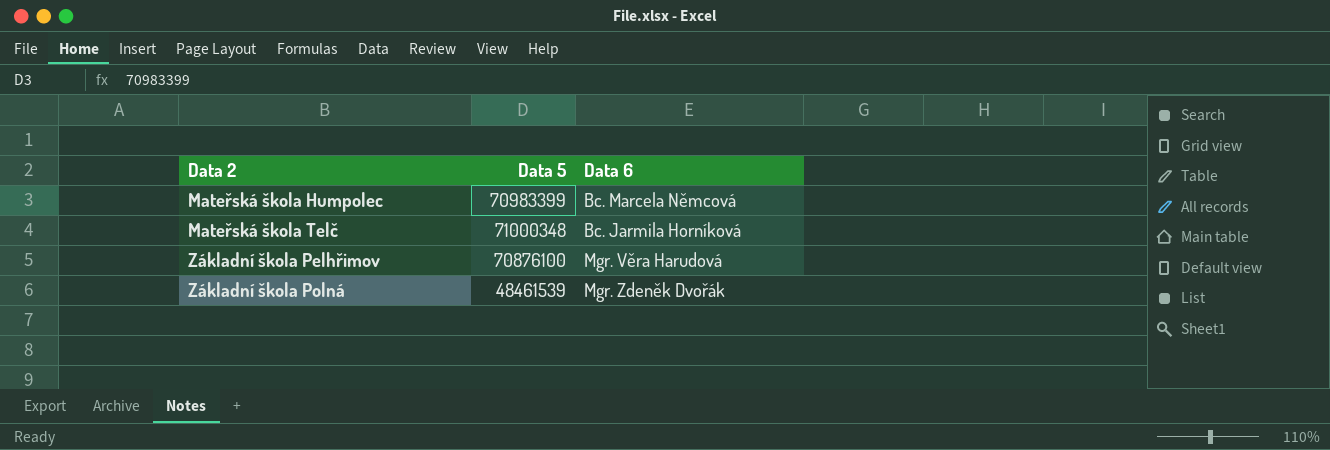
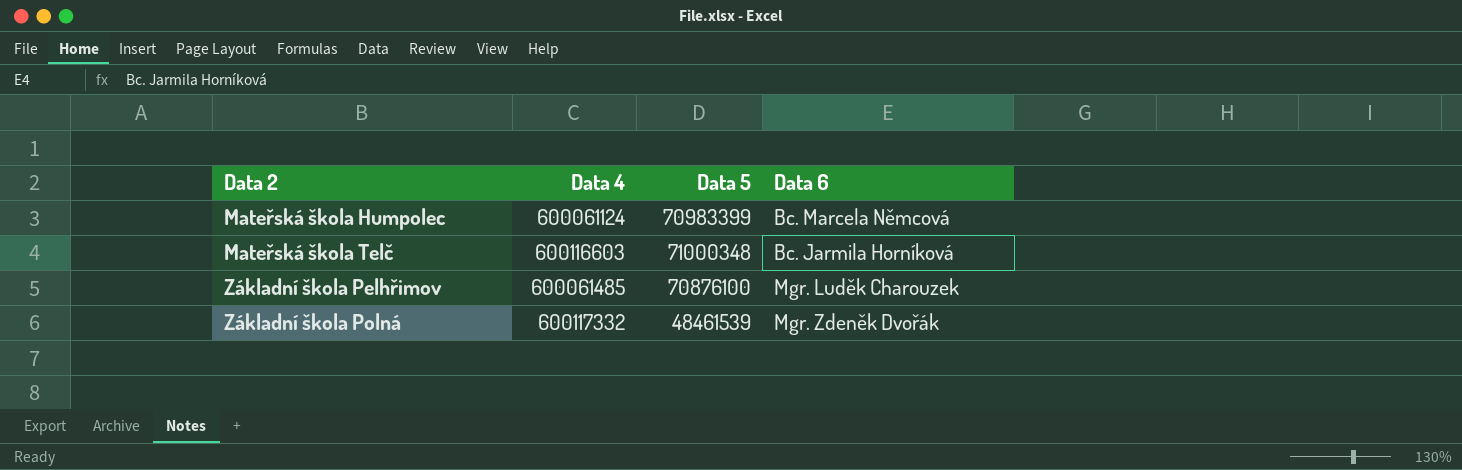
column Data 4 | position: none -> 2
Základní škola Pelhřimov | Data 6: Mgr. Věra Harudová -> Mgr. Luděk Charouzek

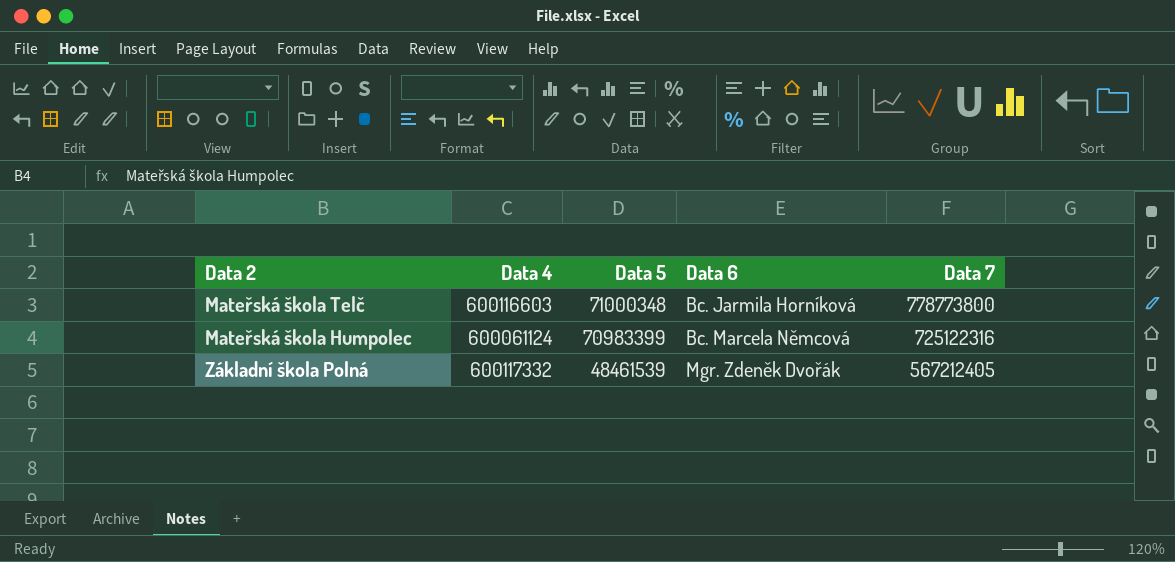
row order: Data 2 ascending -> Data 5 descending
column Data 7 | position: none -> 5
row Základní škola Pelhřimov: 600061485 | 70876100 | Mgr. Luděk Charouzek -> none

